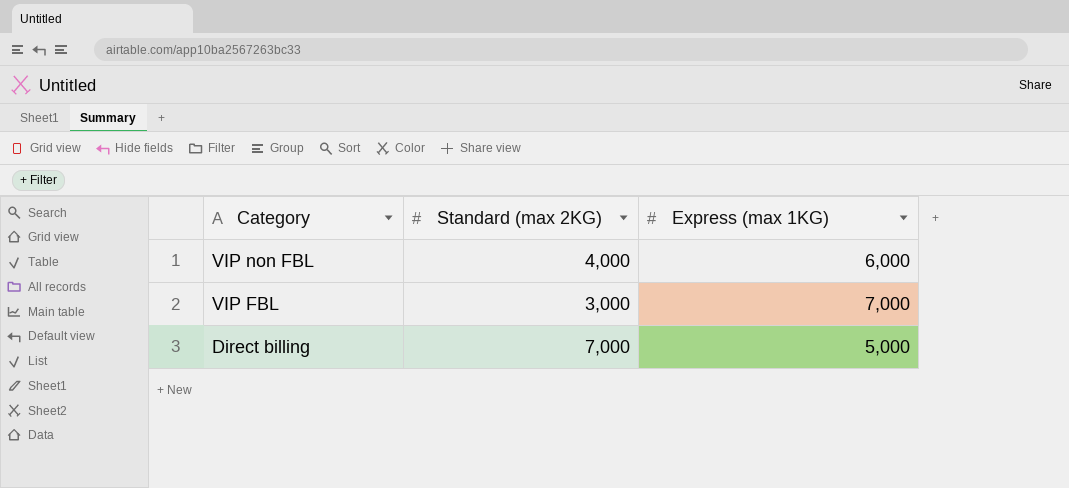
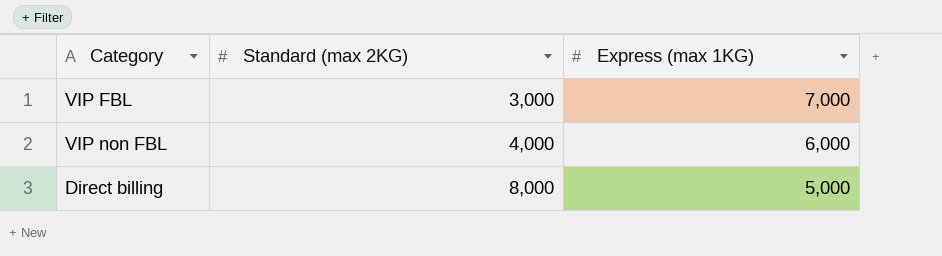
row order: Category descending -> Standard (max 2KG) ascending
Direct billing | Standard (max 2KG): 7,000 -> 8,000

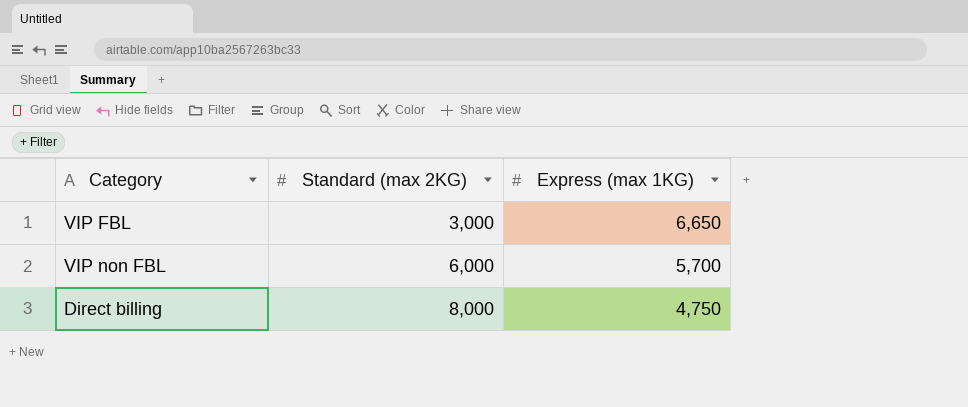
VIP FBL | Express (max 1KG): 7,000 -> 6,650
VIP non FBL | Standard (max 2KG): 4,000 -> 6,000
VIP non FBL | Express (max 1KG): 6,000 -> 5,700
Direct billing | Express (max 1KG): 5,000 -> 4,750

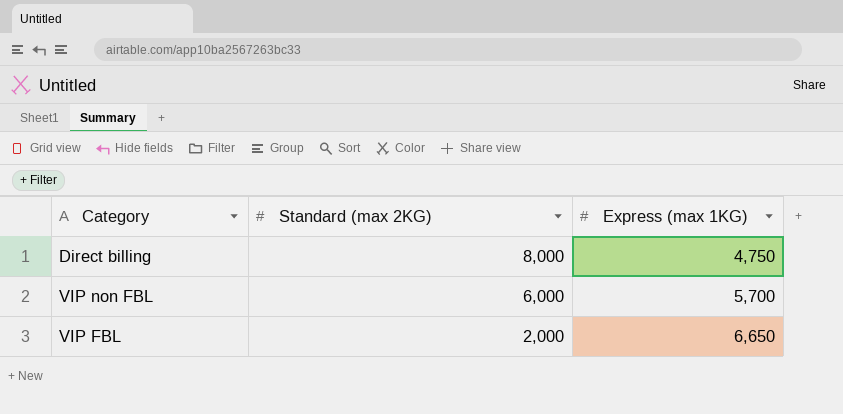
row order: Standard (max 2KG) ascending -> Standard (max 2KG) descending
VIP FBL | Standard (max 2KG): 3,000 -> 2,000

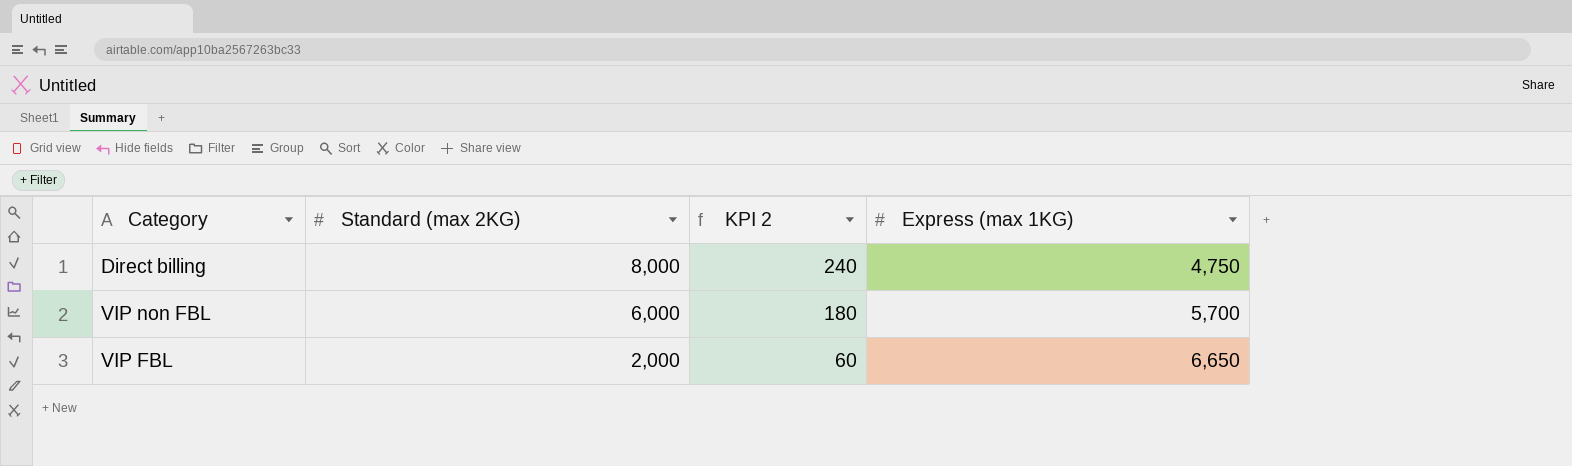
column KPI 2 | formula: none -> [Standard (max 2KG)] * 0.03

